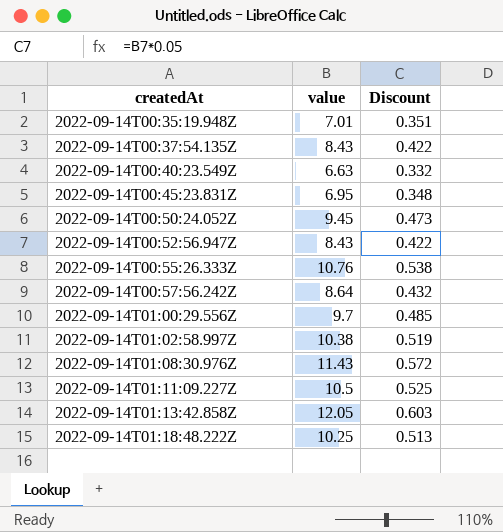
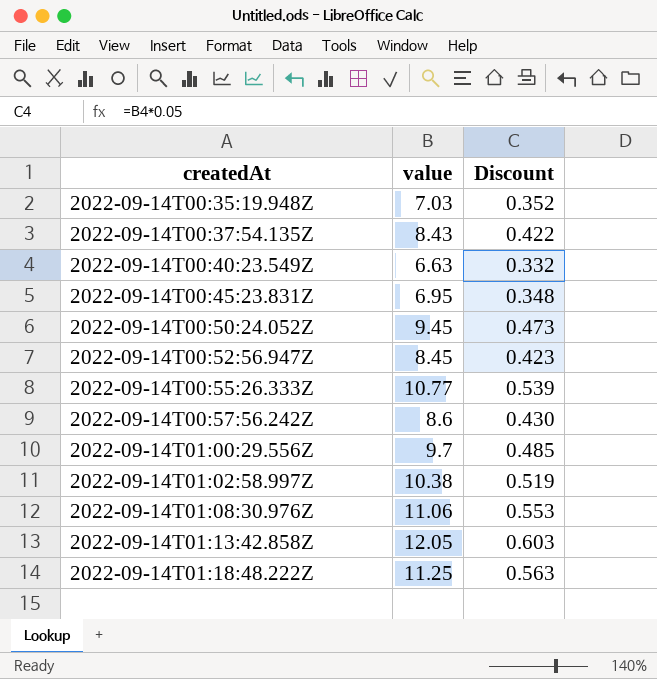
row 2022-09-14T01:11:09.227Z: 10.5 | 0.525 -> none
2022-09-14T00:35:19.948Z | value: 7.01 -> 7.03
2022-09-14T00:35:19.948Z | Discount: 0.351 -> 0.352
2022-09-14T00:52:56.947Z | value: 8.43 -> 8.45
2022-09-14T00:52:56.947Z | Discount: 0.422 -> 0.423
2022-09-14T00:55:26.333Z | value: 10.76 -> 10.77
2022-09-14T00:55:26.333Z | Discount: 0.538 -> 0.539
2022-09-14T00:57:56.242Z | value: 8.64 -> 8.6
2022-09-14T00:57:56.242Z | Discount: 0.432 -> 0.430
2022-09-14T01:08:30.976Z | value: 11.43 -> 11.06
2022-09-14T01:08:30.976Z | Discount: 0.572 -> 0.553
2022-09-14T01:18:48.222Z | value: 10.25 -> 11.25
2022-09-14T01:18:48.222Z | Discount: 0.513 -> 0.563

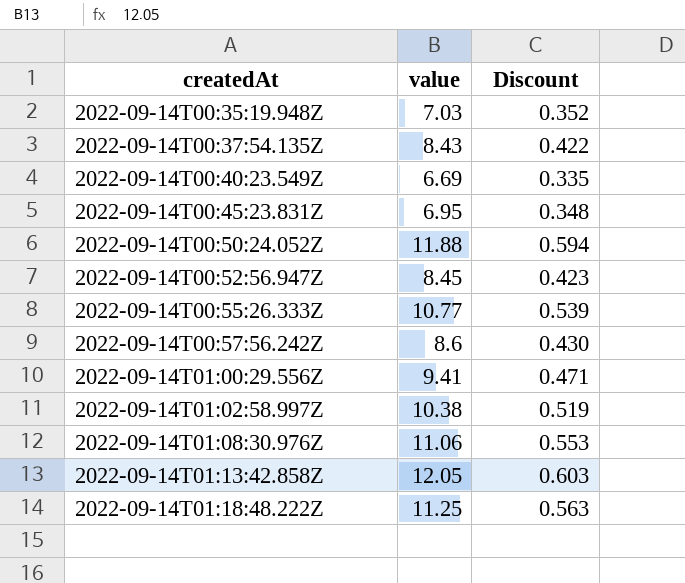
2022-09-14T00:40:23.549Z | value: 6.63 -> 6.69
2022-09-14T00:40:23.549Z | Discount: 0.332 -> 0.335
2022-09-14T00:50:24.052Z | value: 9.45 -> 11.88
2022-09-14T00:50:24.052Z | Discount: 0.473 -> 0.594
2022-09-14T01:00:29.556Z | value: 9.7 -> 9.41
2022-09-14T01:00:29.556Z | Discount: 0.485 -> 0.471

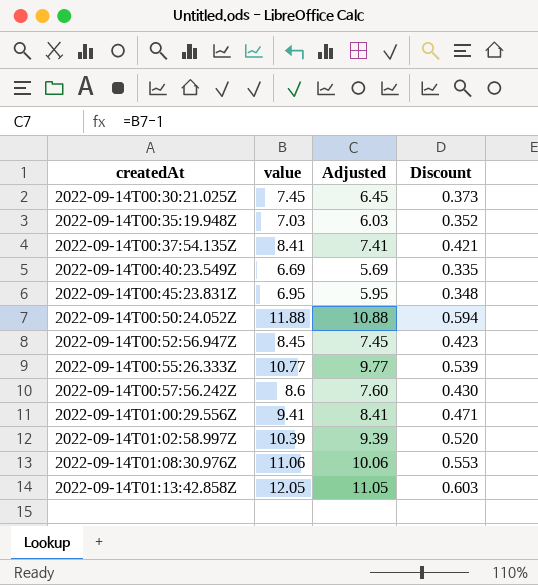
column Adjusted | formula: none -> [value] - 1
row 2022-09-14T01:18:48.222Z: 11.25 | 0.563 -> none
row 2022-09-14T00:30:21.025Z: none -> 7.45 | 6.45 | 0.373
2022-09-14T00:37:54.135Z | value: 8.43 -> 8.41
2022-09-14T00:37:54.135Z | Discount: 0.422 -> 0.421
2022-09-14T01:02:58.997Z | value: 10.38 -> 10.39
2022-09-14T01:02:58.997Z | Discount: 0.519 -> 0.520

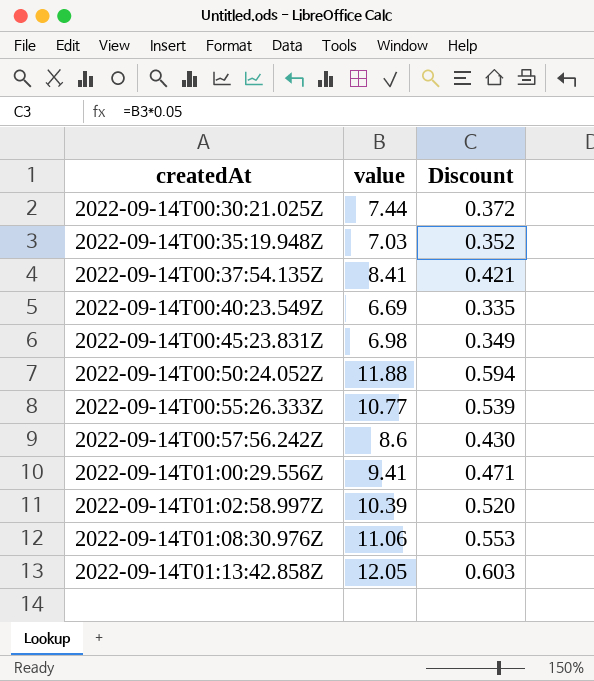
column Adjusted | formula: [value] - 1 -> none
row 2022-09-14T00:52:56.947Z: 8.45 | 7.45 | 0.423 -> none
2022-09-14T00:30:21.025Z | value: 7.45 -> 7.44
2022-09-14T00:30:21.025Z | Discount: 0.373 -> 0.372
2022-09-14T00:45:23.831Z | value: 6.95 -> 6.98
2022-09-14T00:45:23.831Z | Discount: 0.348 -> 0.349

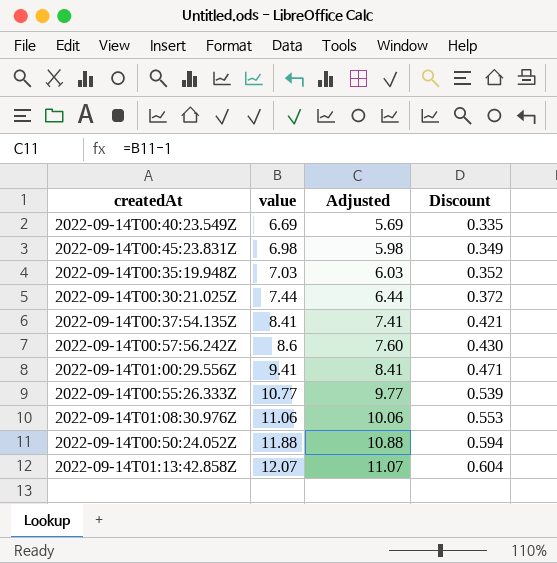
row order: createdAt ascending -> value ascending
column Adjusted | formula: none -> [value] - 1
row 2022-09-14T01:02:58.997Z: 10.39 | 0.520 -> none
2022-09-14T01:13:42.858Z | value: 12.05 -> 12.07
2022-09-14T01:13:42.858Z | Discount: 0.603 -> 0.604

